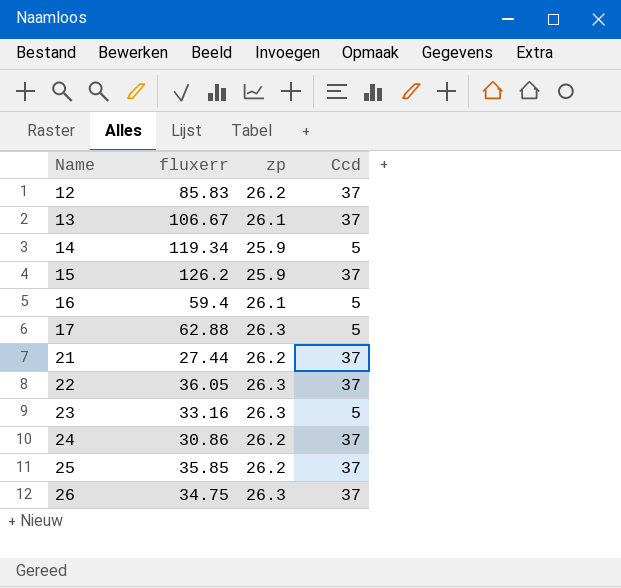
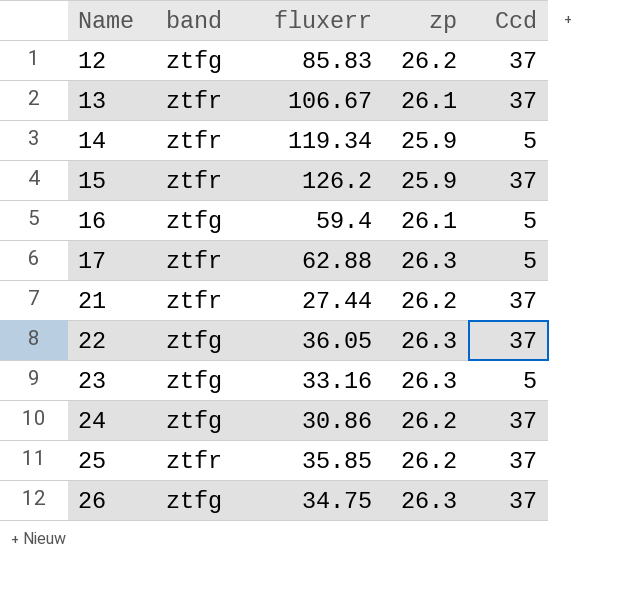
column band | position: none -> 2

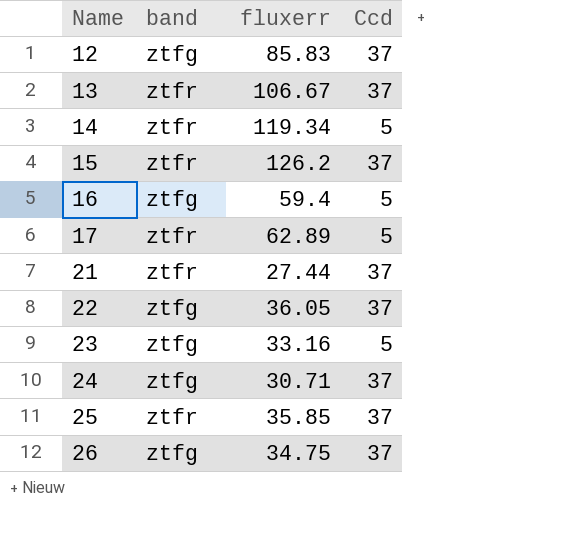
column zp | position: 4 -> none
17 | fluxerr: 62.88 -> 62.89
24 | fluxerr: 30.86 -> 30.71

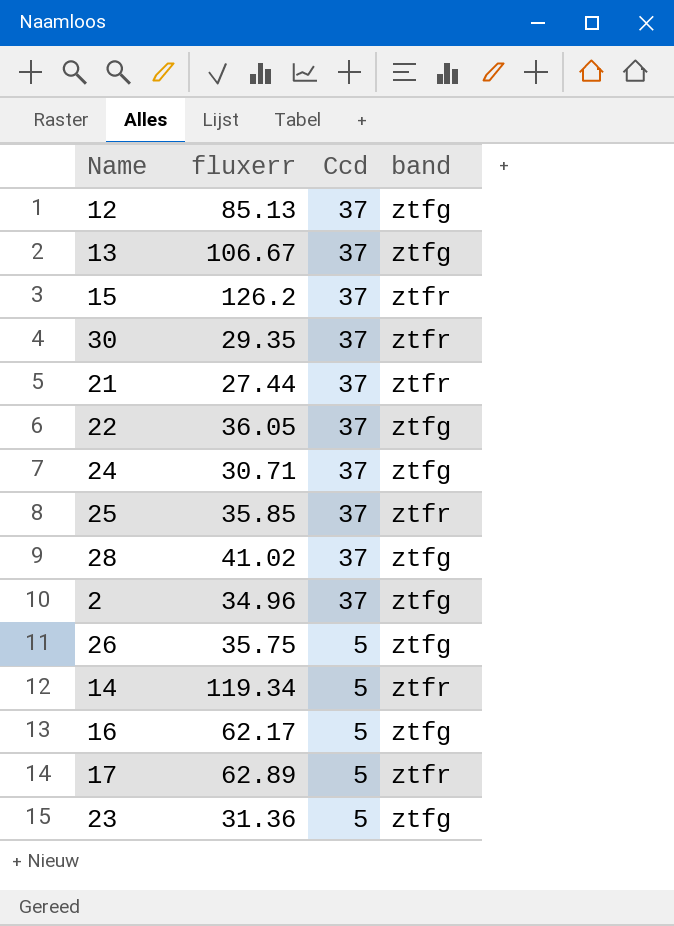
row order: Name ascending -> Ccd descending
column band | position: 2 -> 4
12 | fluxerr: 85.83 -> 85.13
13 | band: ztfr -> ztfg
row 30: none -> 29.35 | 37 | ztfr
row 28: none -> 41.02 | 37 | ztfg
row 2: none -> 34.96 | 37 | ztfg
26 | fluxerr: 34.75 -> 35.75
26 | Ccd: 37 -> 5
16 | fluxerr: 59.4 -> 62.17
23 | fluxerr: 33.16 -> 31.36

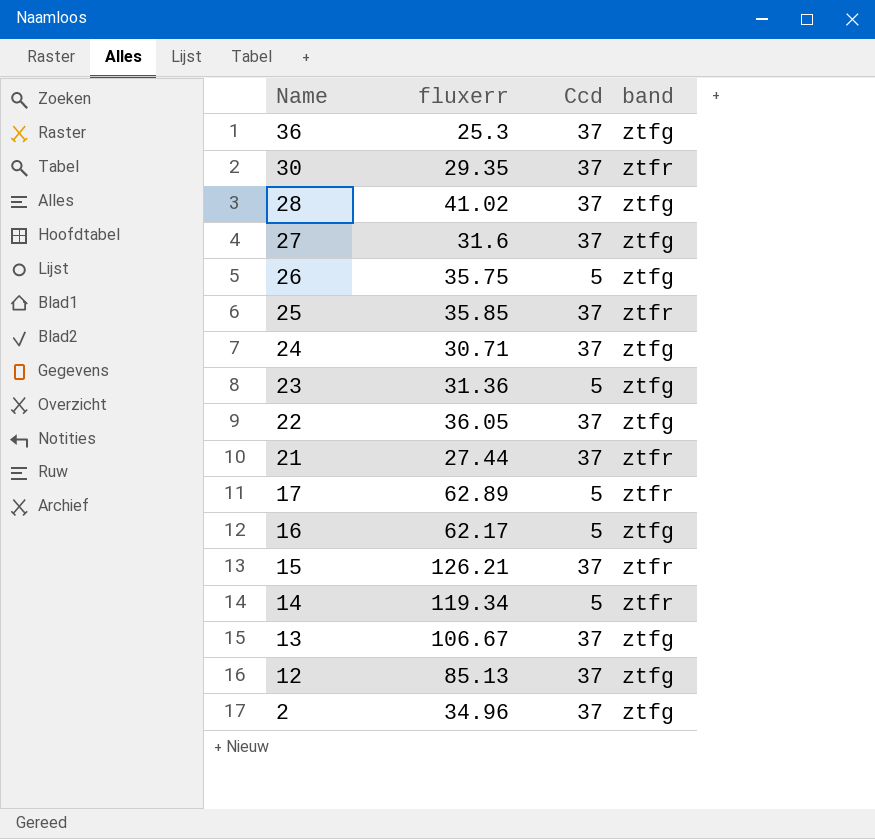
row order: Ccd descending -> Name descending
row 36: none -> 25.3 | 37 | ztfg
row 27: none -> 31.6 | 37 | ztfg
15 | fluxerr: 126.2 -> 126.21

